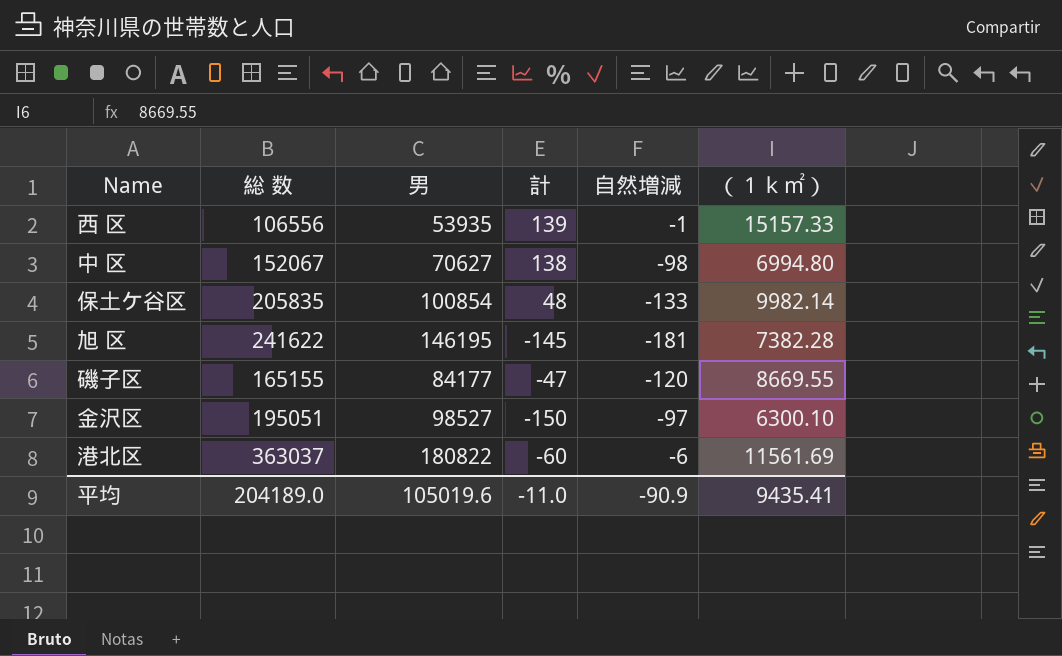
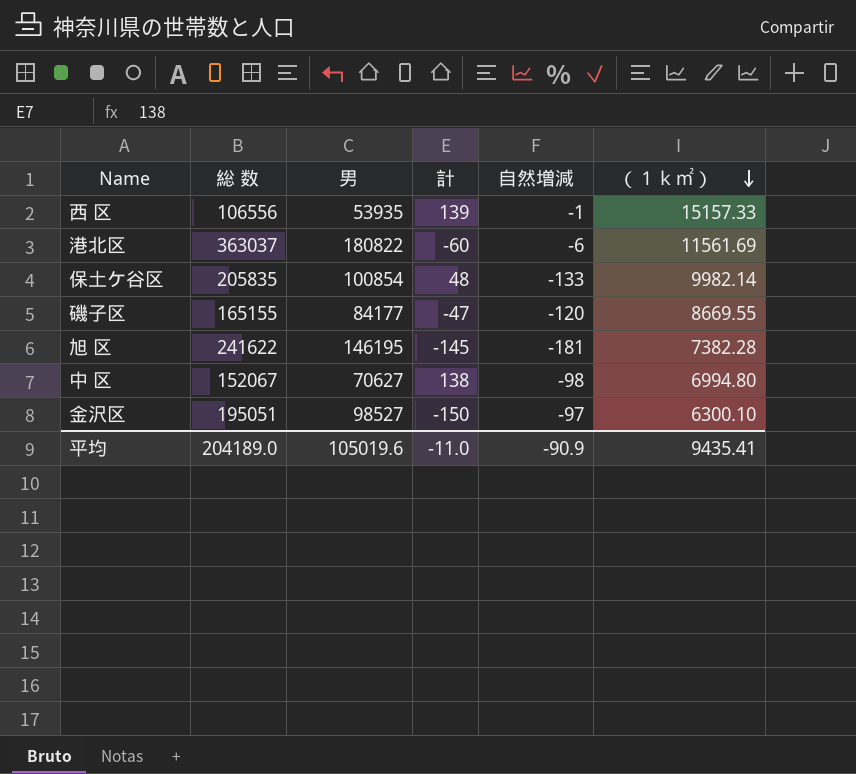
row order: none -> （１ｋ㎡） descending

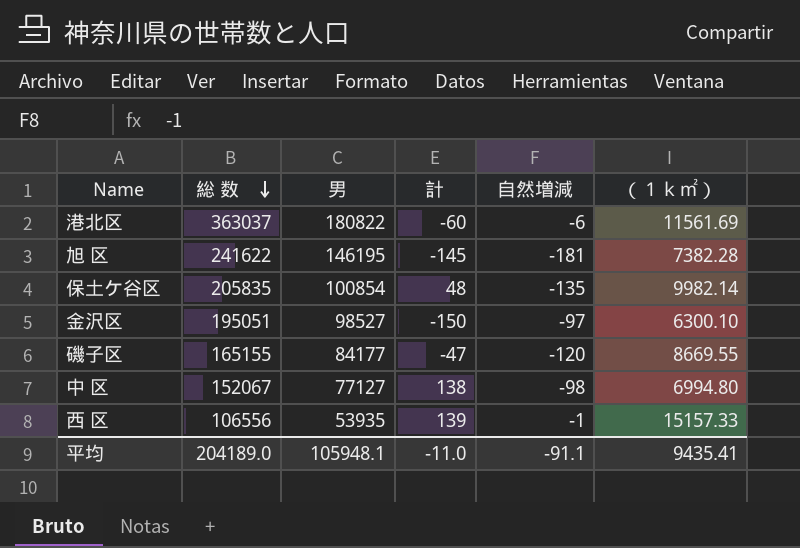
row order: （１ｋ㎡） descending -> 総 数 descending
保土ケ谷区 | 自然増減: -133 -> -135
中 区 | 男: 70627 -> 77127
平均 | 男: 105019.6 -> 105948.1
平均 | 自然増減: -90.9 -> -91.1

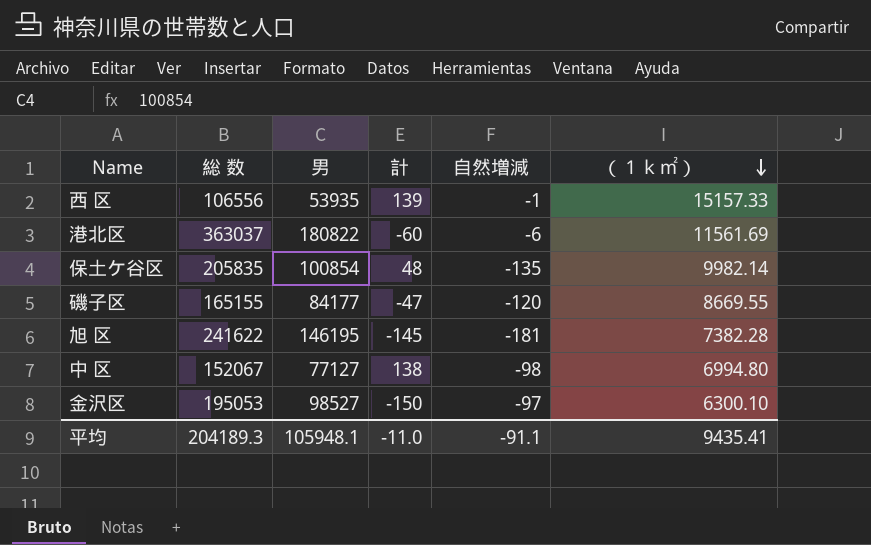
row order: 総 数 descending -> （１ｋ㎡） descending
金沢区 | 総 数: 195051 -> 195053
平均 | 総 数: 204189.0 -> 204189.3

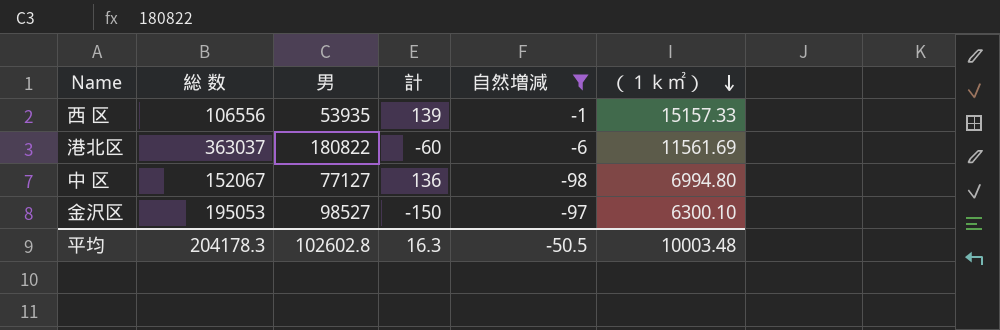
filter: none -> 自然増減 >= -98
中 区 | 計: 138 -> 136
平均 | 総 数: 204189.3 -> 204178.3
平均 | 男: 105948.1 -> 102602.8
平均 | 計: -11.0 -> 16.3
平均 | 自然増減: -91.1 -> -50.5
平均 | （１ｋ㎡）: 9435.41 -> 10003.48

